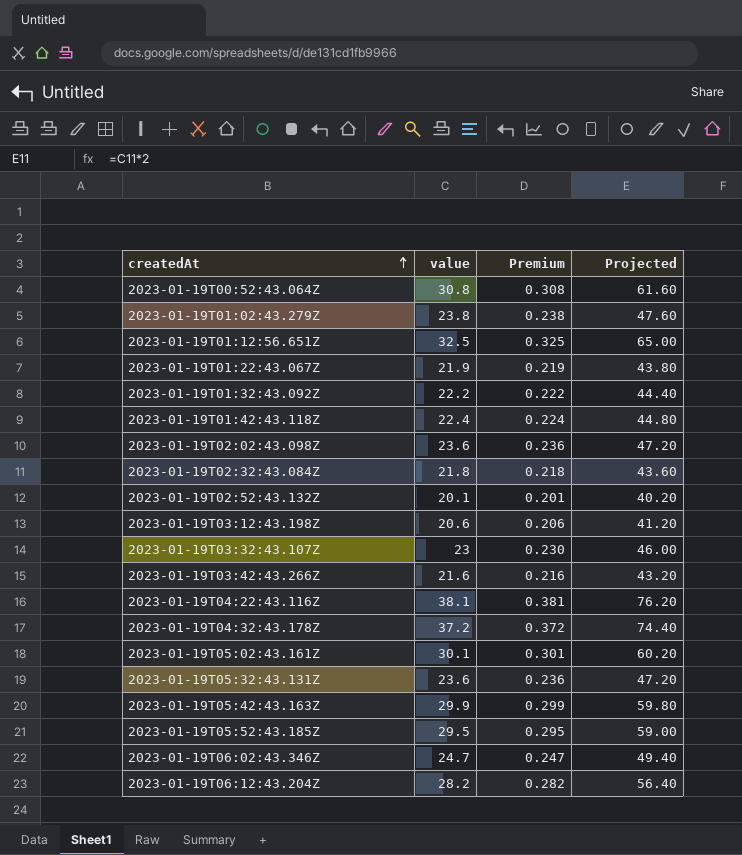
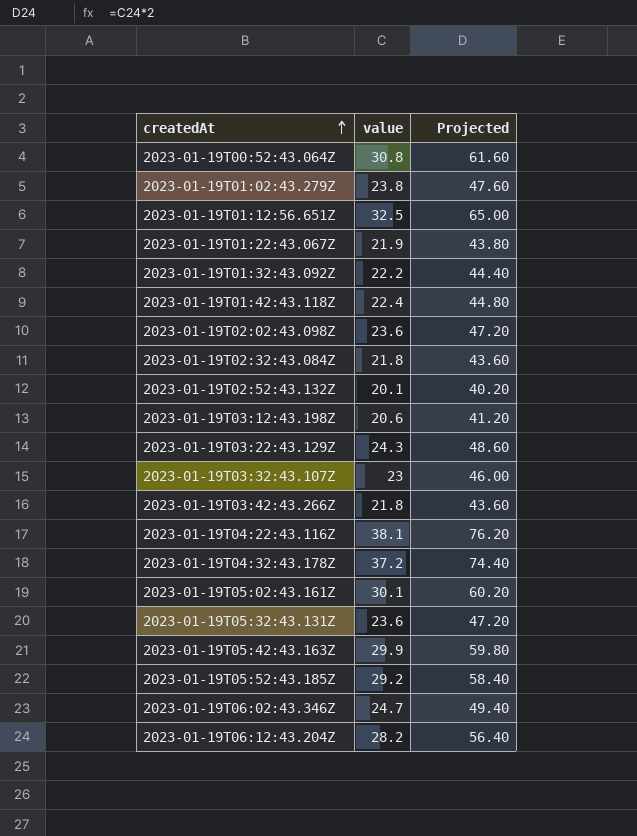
column Premium | formula: [value] * 0.01 -> none
row 2023-01-19T03:22:43.129Z: none -> 24.3 | 48.60
2023-01-19T03:42:43.266Z | value: 21.6 -> 21.8
2023-01-19T03:42:43.266Z | Projected: 43.20 -> 43.60
2023-01-19T05:52:43.185Z | value: 29.5 -> 29.2
2023-01-19T05:52:43.185Z | Projected: 59.00 -> 58.40

